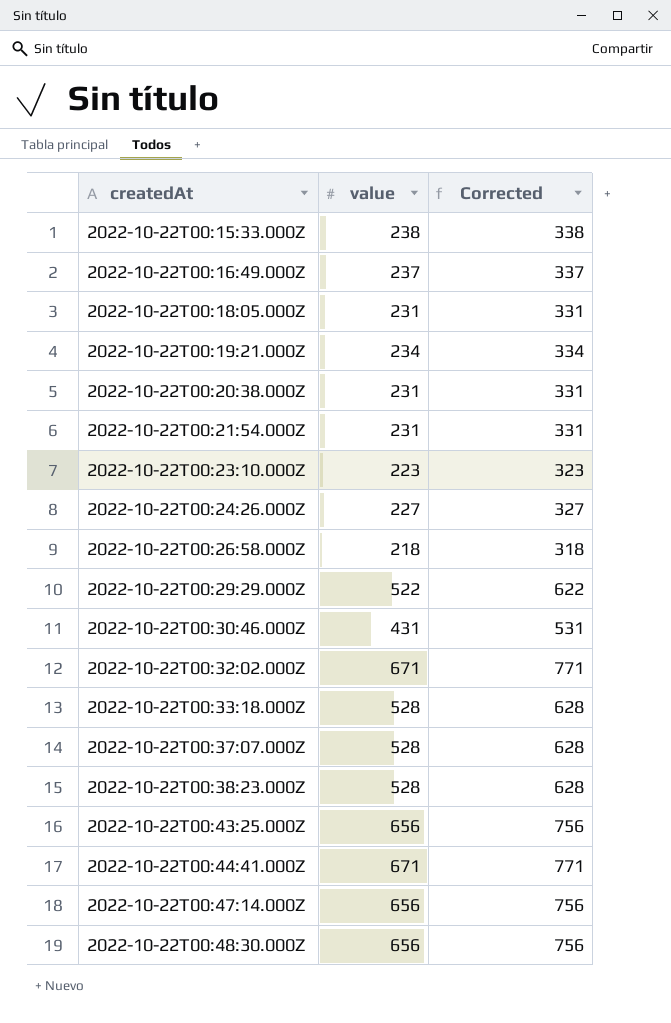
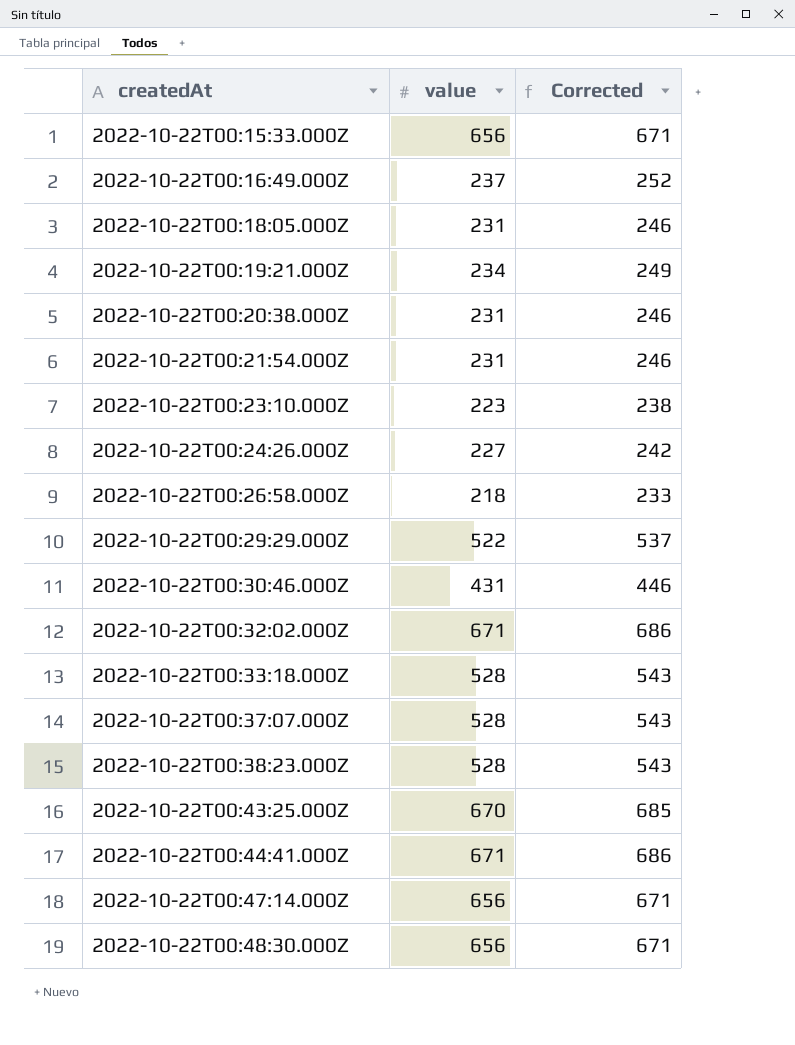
column Corrected | formula: [value] + 100 -> [value] + 15
2022-10-22T00:15:33.000Z | value: 238 -> 656
2022-10-22T00:43:25.000Z | value: 656 -> 670

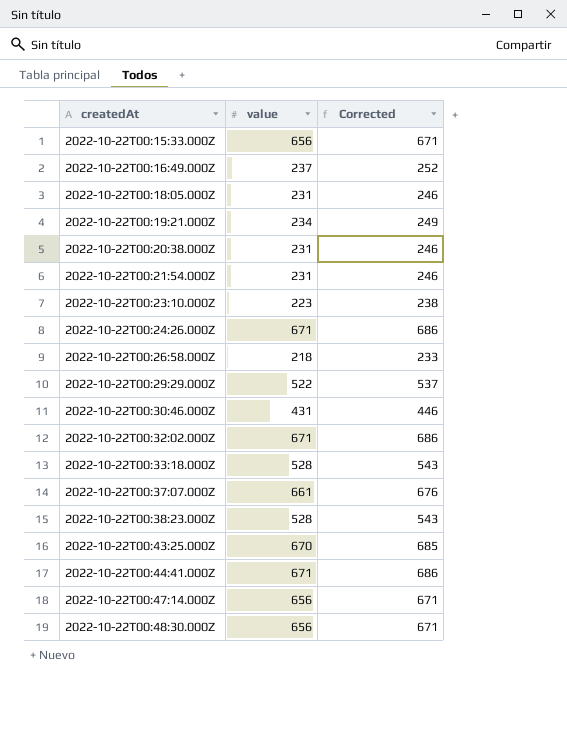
2022-10-22T00:24:26.000Z | value: 227 -> 671
2022-10-22T00:24:26.000Z | Corrected: 242 -> 686
2022-10-22T00:37:07.000Z | value: 528 -> 661
2022-10-22T00:37:07.000Z | Corrected: 543 -> 676

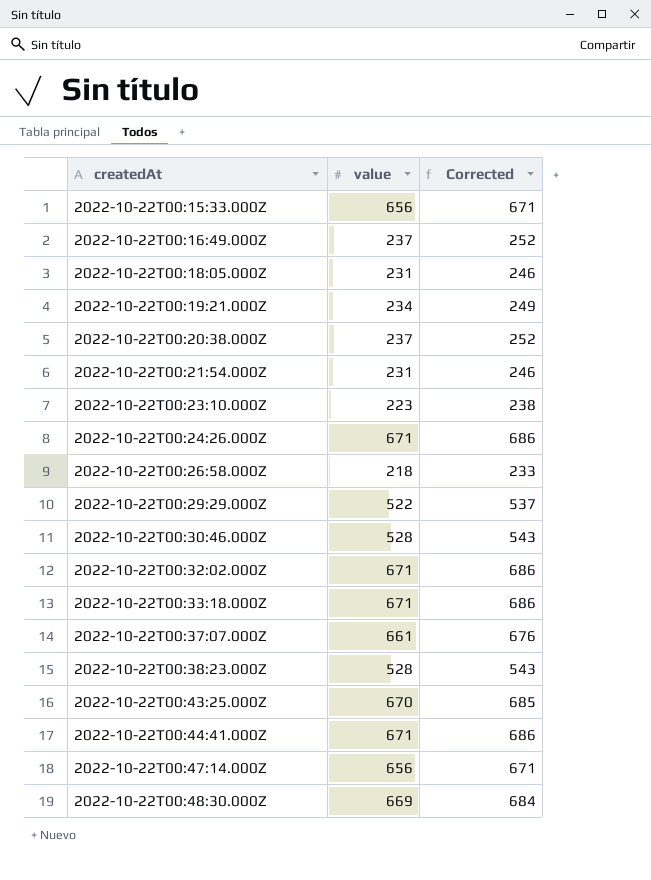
2022-10-22T00:20:38.000Z | value: 231 -> 237
2022-10-22T00:20:38.000Z | Corrected: 246 -> 252
2022-10-22T00:30:46.000Z | value: 431 -> 528
2022-10-22T00:30:46.000Z | Corrected: 446 -> 543
2022-10-22T00:33:18.000Z | value: 528 -> 671
2022-10-22T00:33:18.000Z | Corrected: 543 -> 686
2022-10-22T00:48:30.000Z | value: 656 -> 669
2022-10-22T00:48:30.000Z | Corrected: 671 -> 684

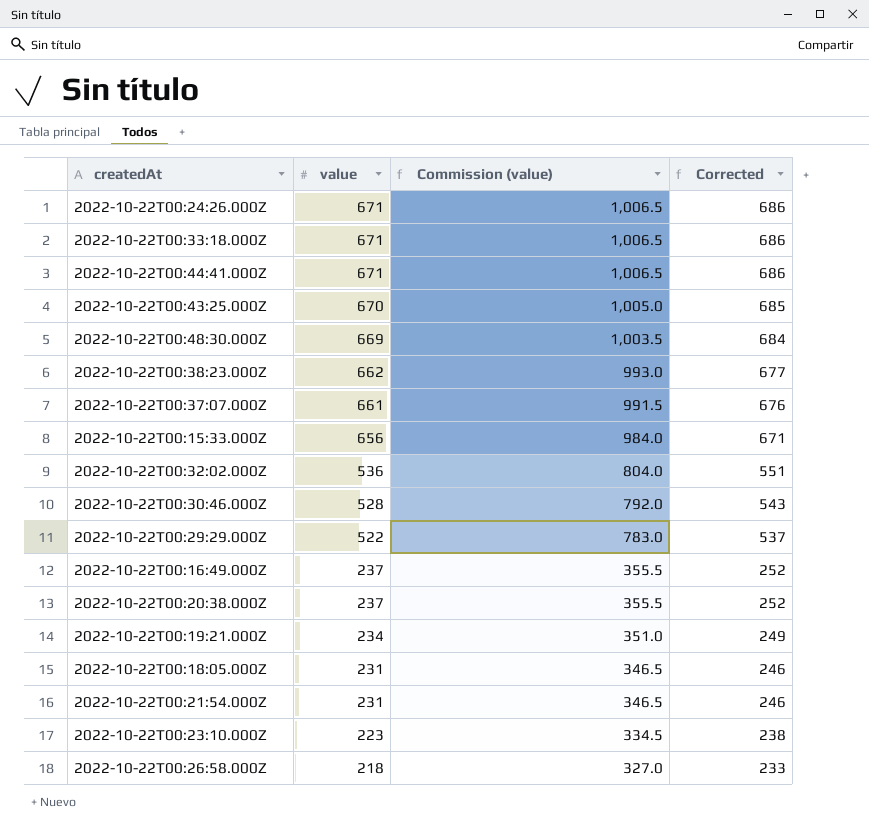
row order: createdAt ascending -> value descending
column Commission (value) | formula: none -> [value] * 1.5
row 2022-10-22T00:47:14.000Z: 656 | 671 -> none
2022-10-22T00:38:23.000Z | value: 528 -> 662
2022-10-22T00:38:23.000Z | Corrected: 543 -> 677
2022-10-22T00:32:02.000Z | value: 671 -> 536
2022-10-22T00:32:02.000Z | Corrected: 686 -> 551

